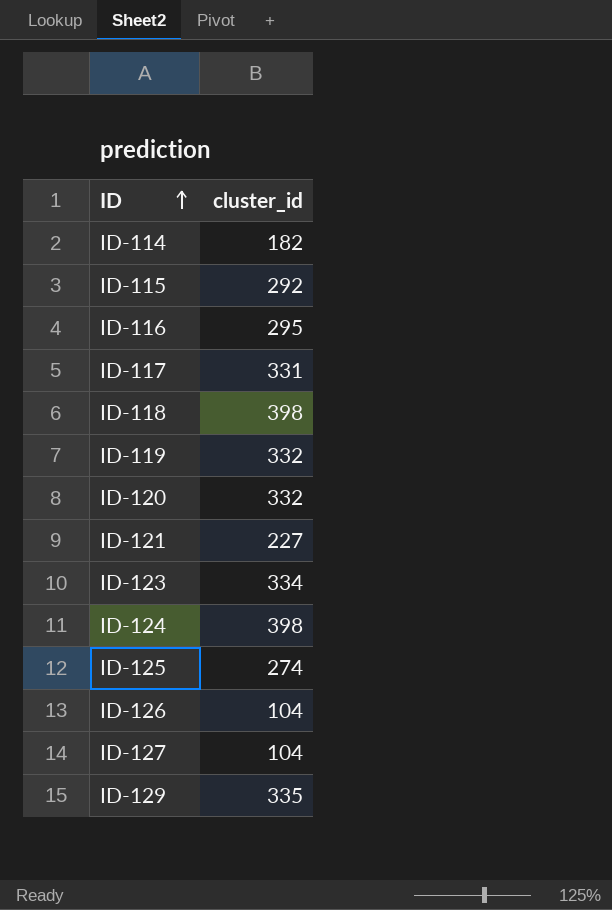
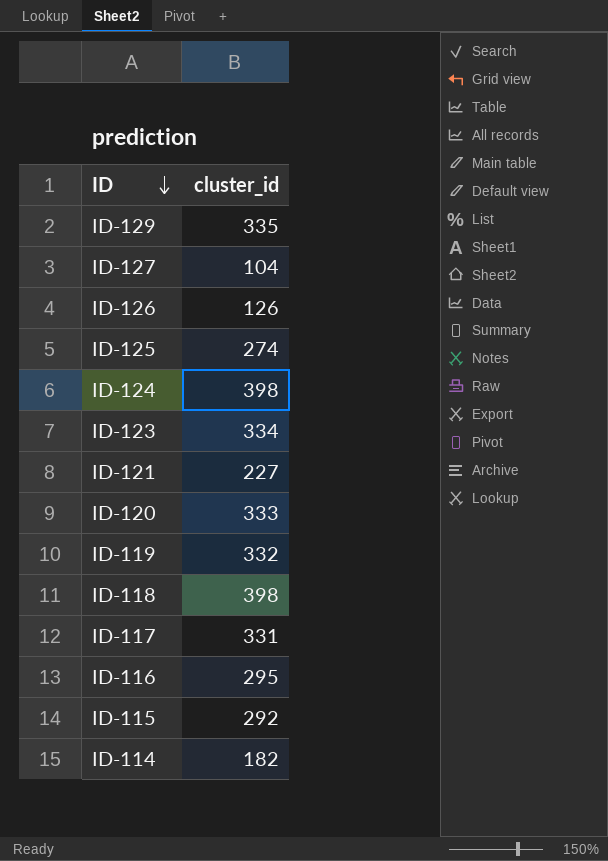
row order: ID ascending -> ID descending
ID-126 | cluster_id: 104 -> 126
ID-120 | cluster_id: 332 -> 333

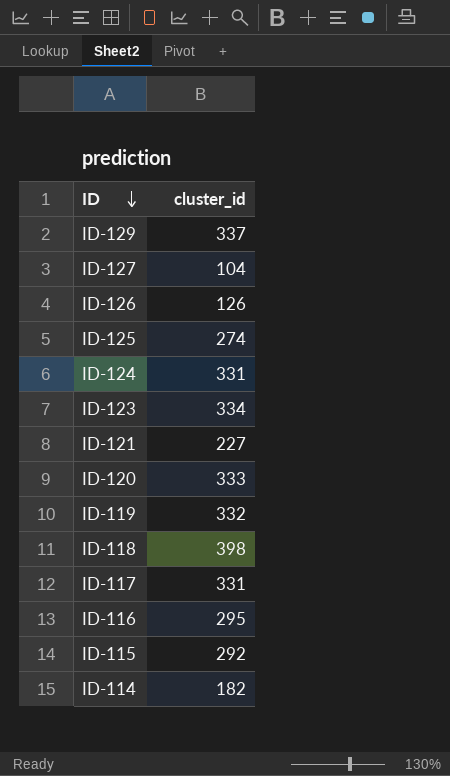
ID-129 | cluster_id: 335 -> 337
ID-124 | cluster_id: 398 -> 331

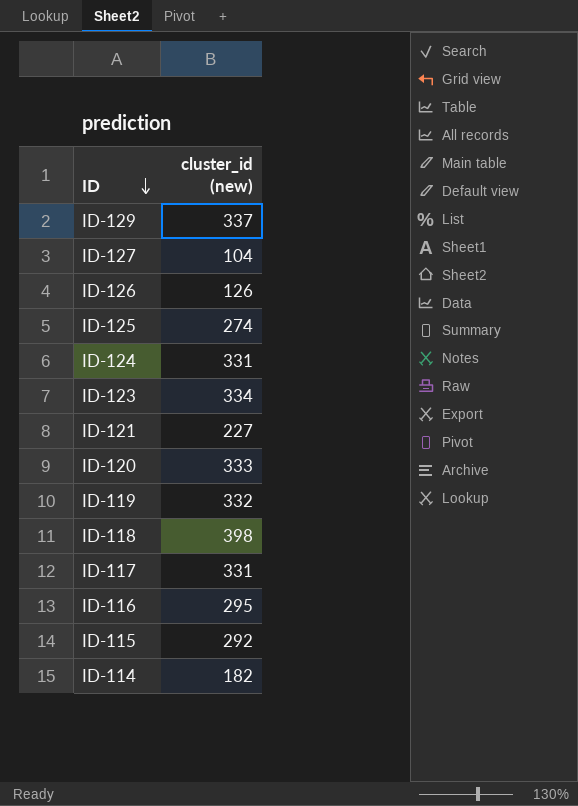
column name: cluster_id -> cluster_id (new)

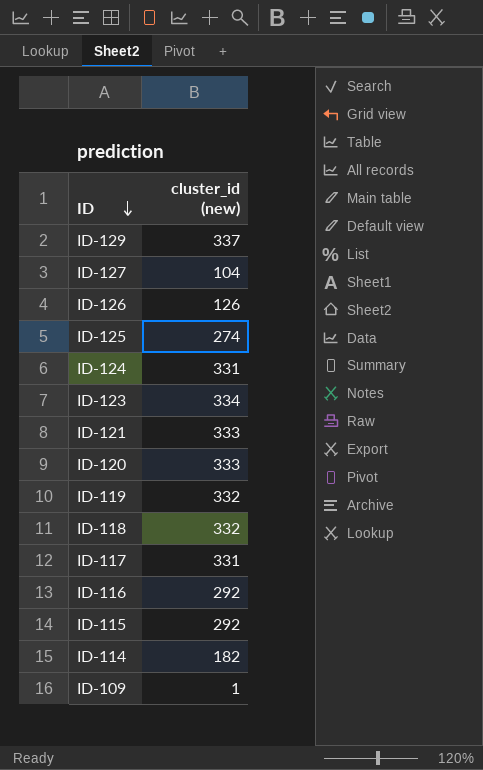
ID-121 | cluster_id (new): 227 -> 333
ID-118 | cluster_id (new): 398 -> 332
ID-116 | cluster_id (new): 295 -> 292
row ID-109: none -> 1

